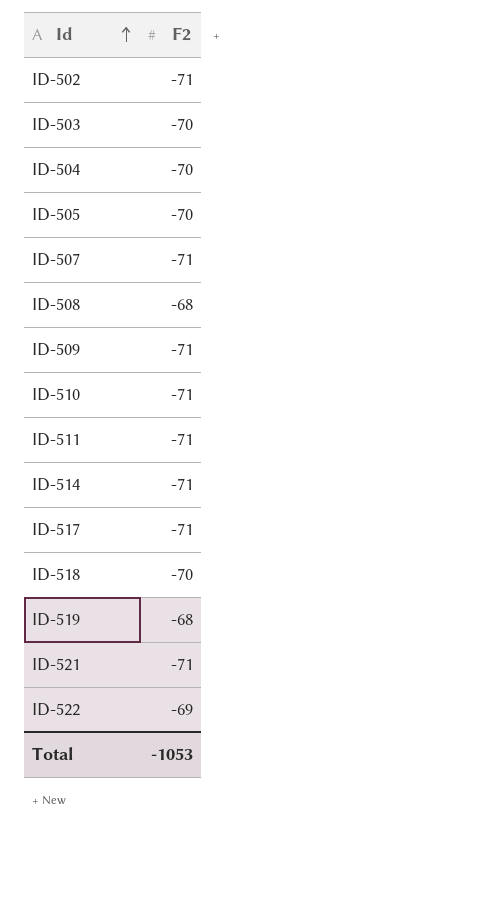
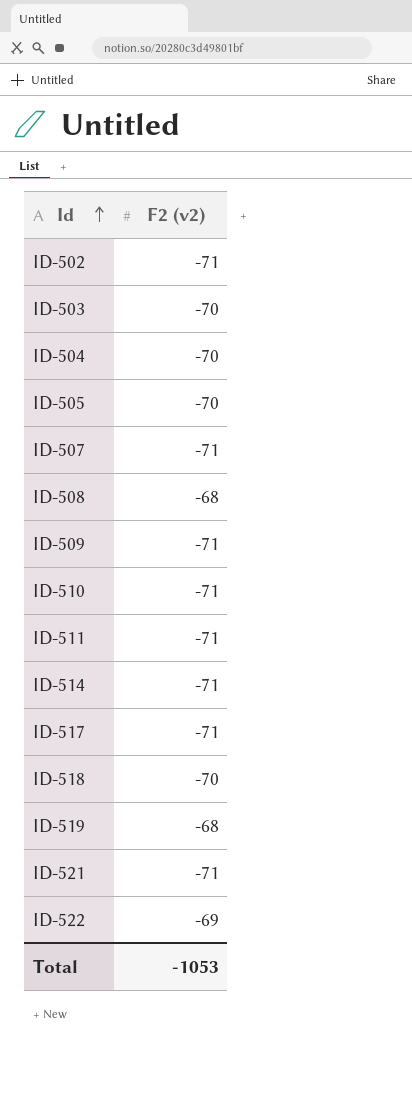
column name: F2 -> F2 (v2)

